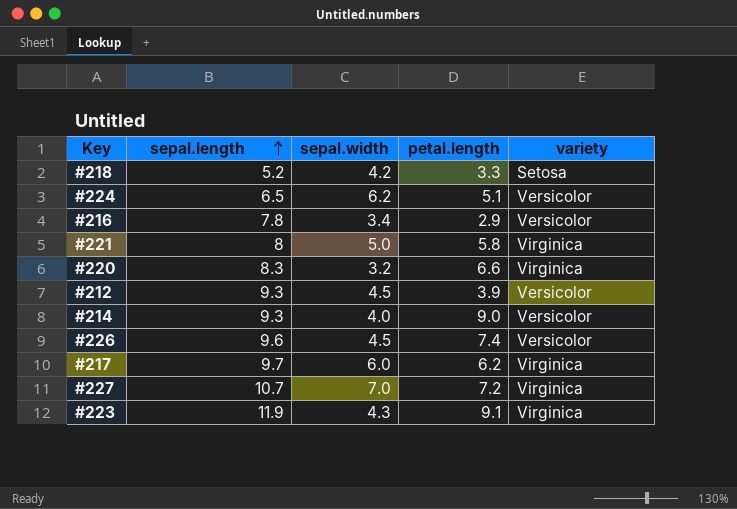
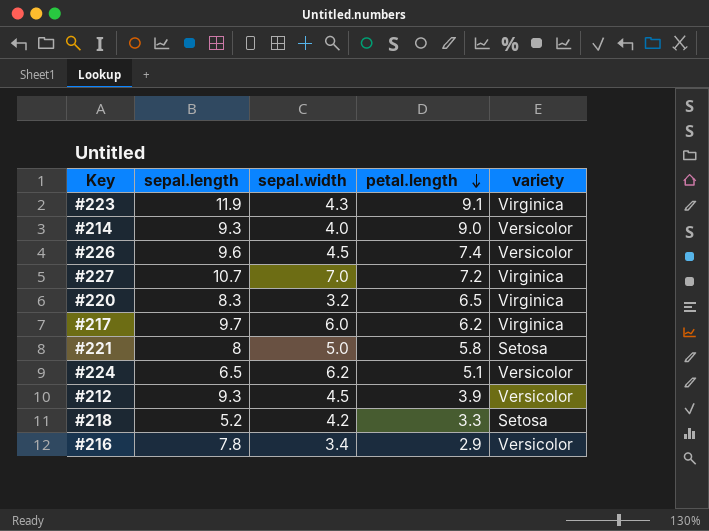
row order: sepal.length ascending -> petal.length descending
#220 | petal.length: 6.6 -> 6.5
#221 | variety: Virginica -> Setosa

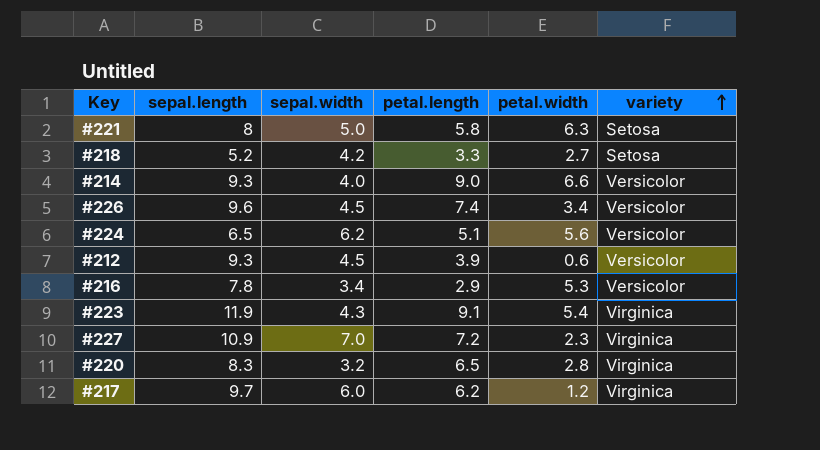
row order: petal.length descending -> variety ascending
column petal.width | position: none -> 5
#227 | sepal.length: 10.7 -> 10.9

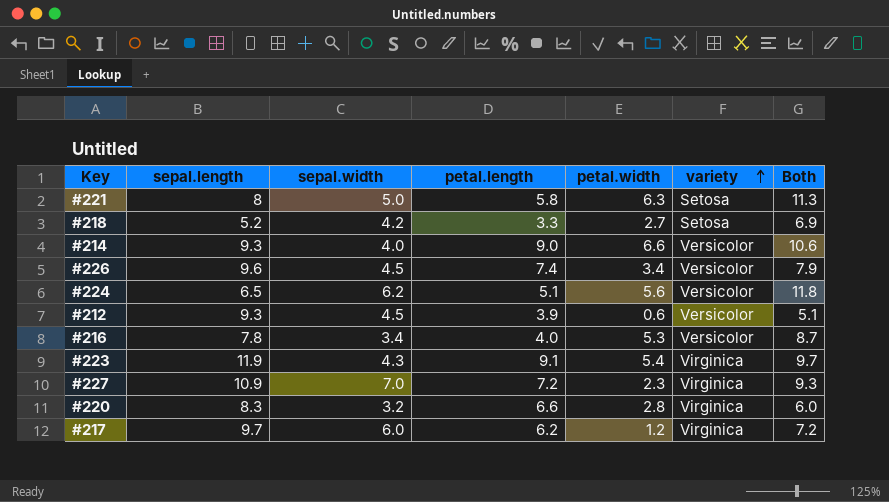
column Both | formula: none -> [sepal.width] + [petal.width]
#216 | petal.length: 2.9 -> 4.0
#220 | petal.length: 6.5 -> 6.6

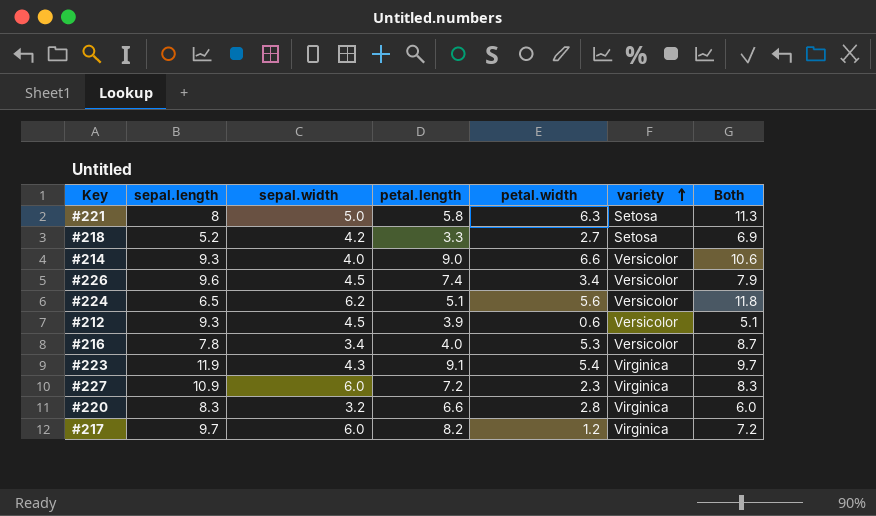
#227 | sepal.width: 7.0 -> 6.0
#227 | Both: 9.3 -> 8.3
#217 | petal.length: 6.2 -> 8.2

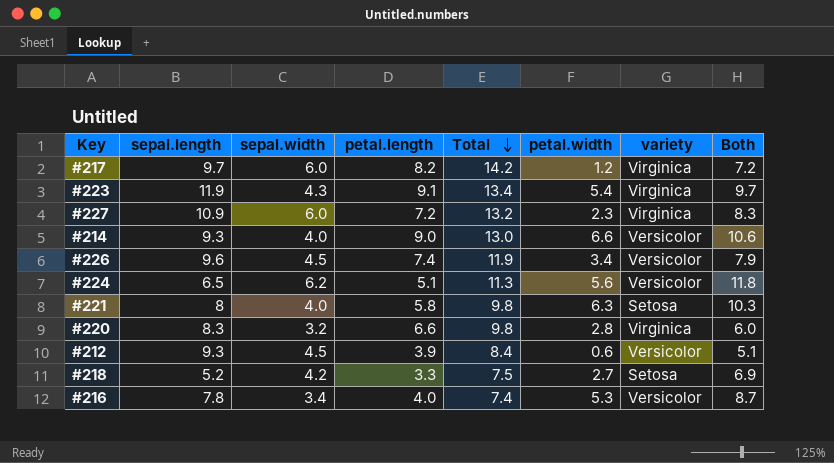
row order: variety ascending -> Total descending
column Total | formula: none -> [sepal.width] + [petal.length]
#221 | sepal.width: 5.0 -> 4.0
#221 | Both: 11.3 -> 10.3

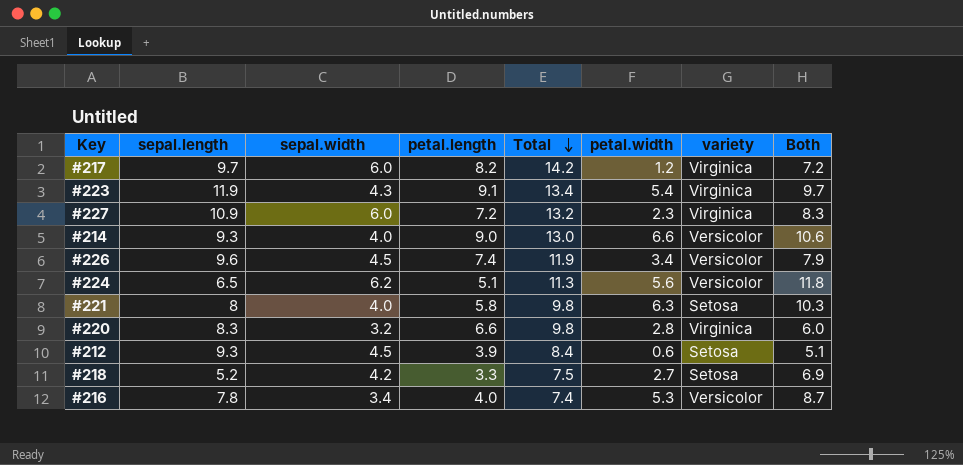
#212 | variety: Versicolor -> Setosa

